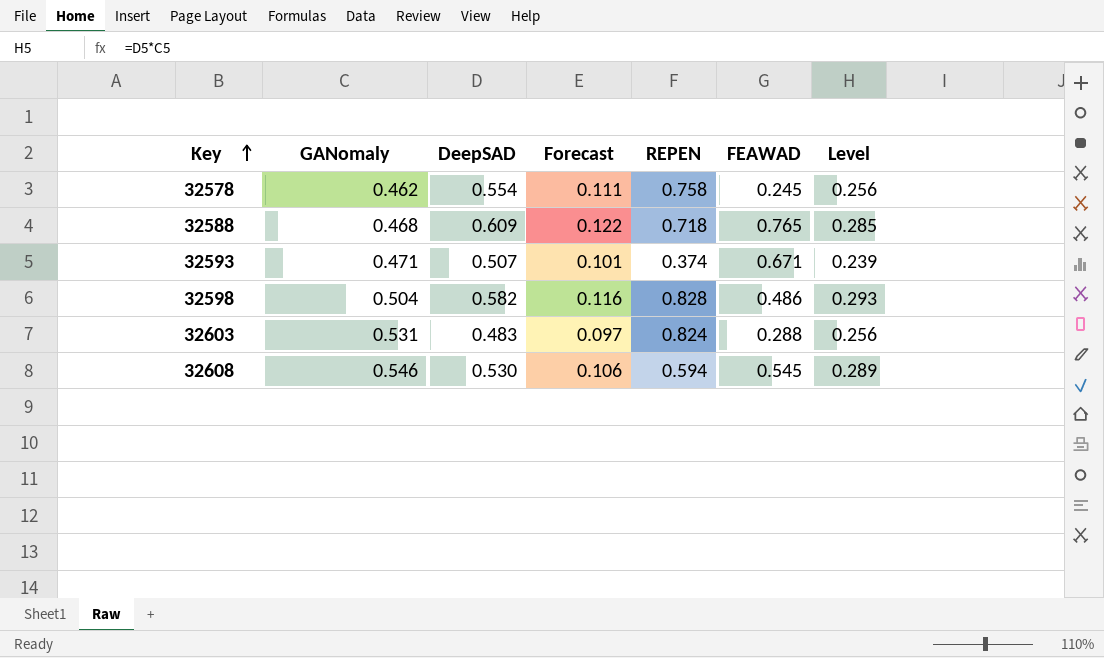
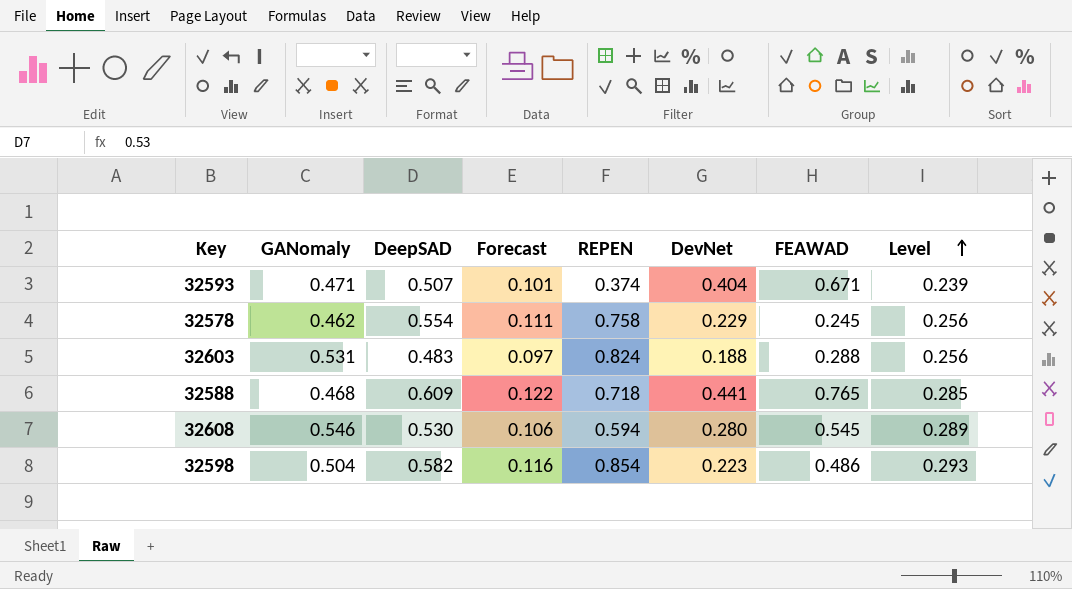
row order: Key ascending -> Level ascending
column DevNet | position: none -> 6
32598 | REPEN: 0.828 -> 0.854

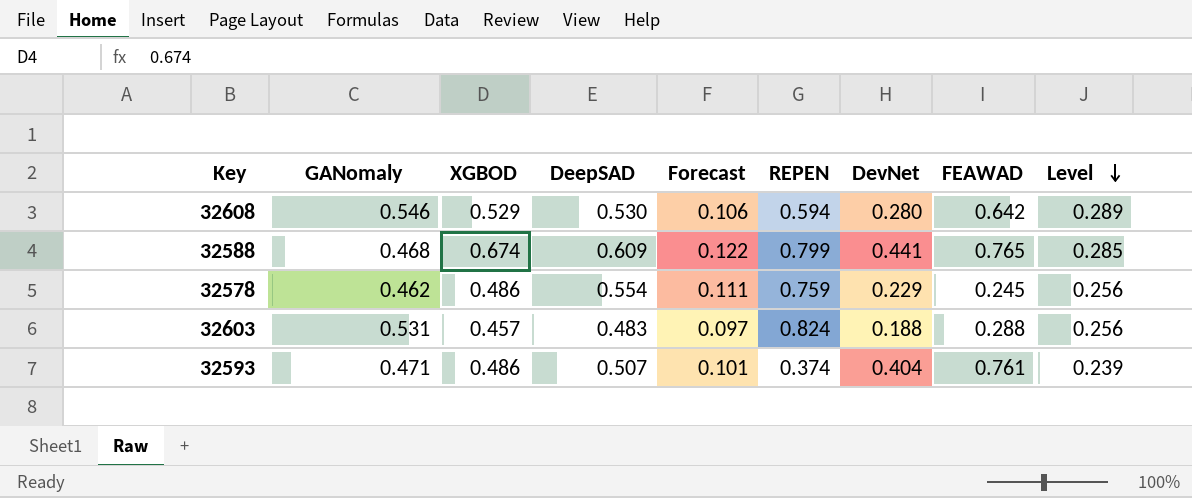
row order: Level ascending -> Level descending
column XGBOD | position: none -> 3
row 32598: 0.504 | 0.582 | 0.116 | 0.854 | 0.223 | 0.486 | 0.293 -> none
32608 | FEAWAD: 0.545 -> 0.642
32588 | REPEN: 0.718 -> 0.799
32578 | REPEN: 0.758 -> 0.759
32593 | FEAWAD: 0.671 -> 0.761

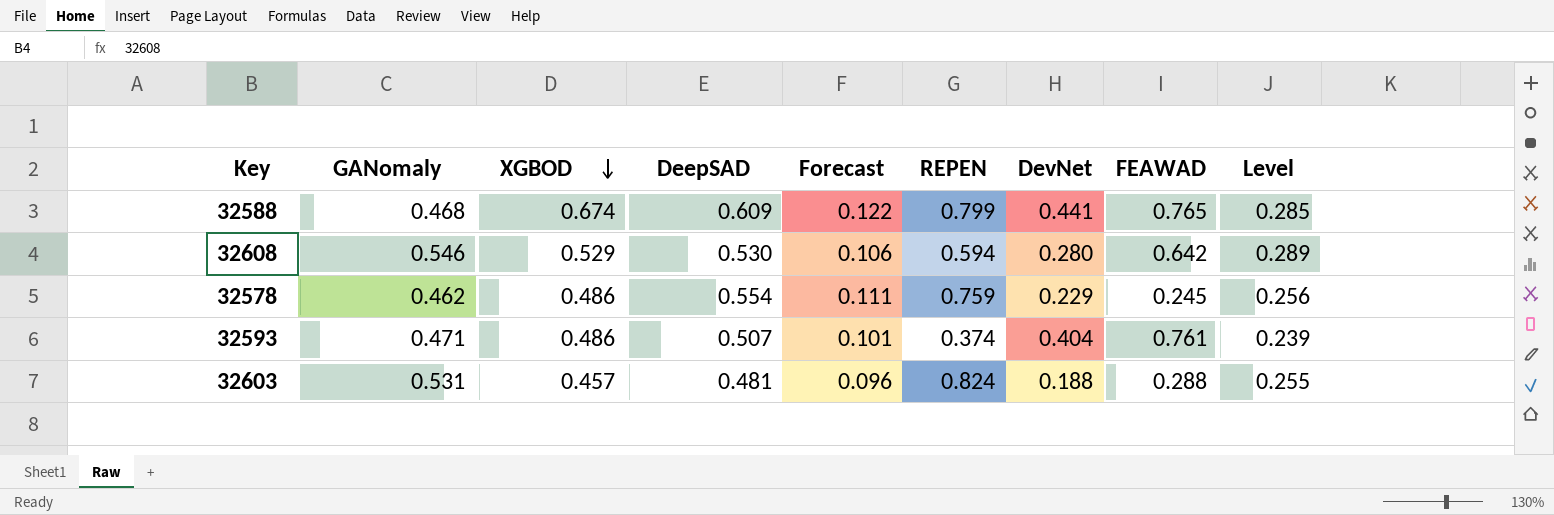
row order: Level descending -> XGBOD descending
32603 | DeepSAD: 0.483 -> 0.481
32603 | Forecast: 0.097 -> 0.096
32603 | Level: 0.256 -> 0.255

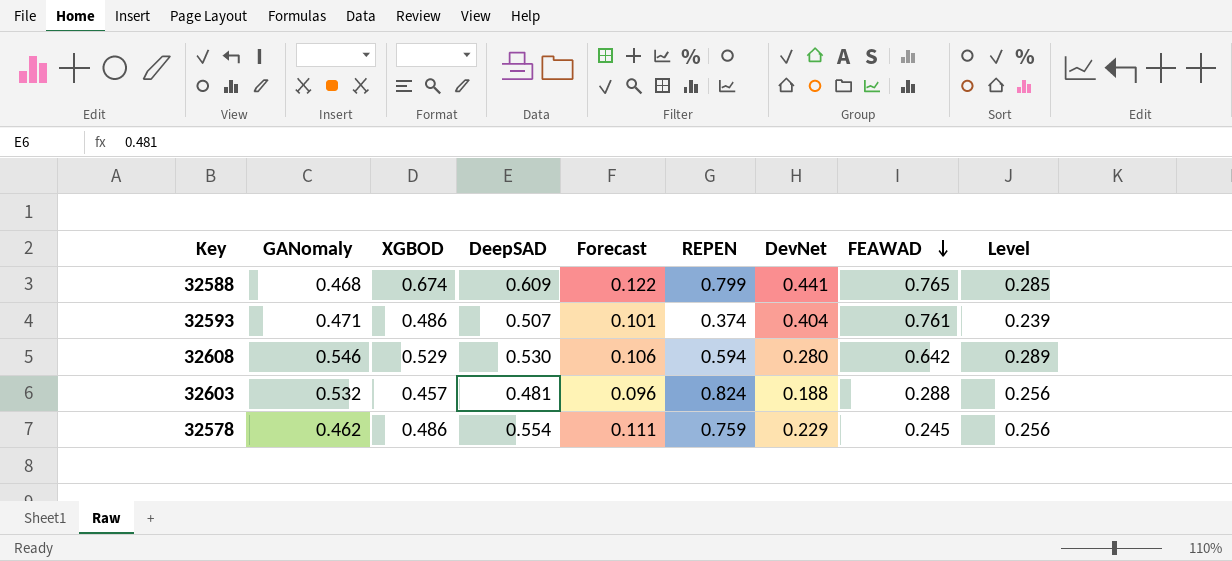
row order: XGBOD descending -> FEAWAD descending
32603 | GANomaly: 0.531 -> 0.532
32603 | Level: 0.255 -> 0.256

